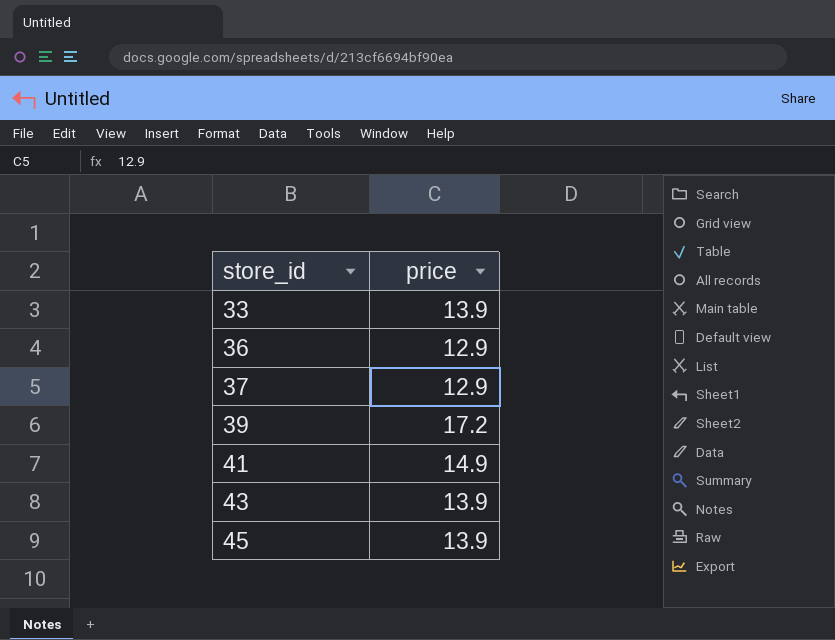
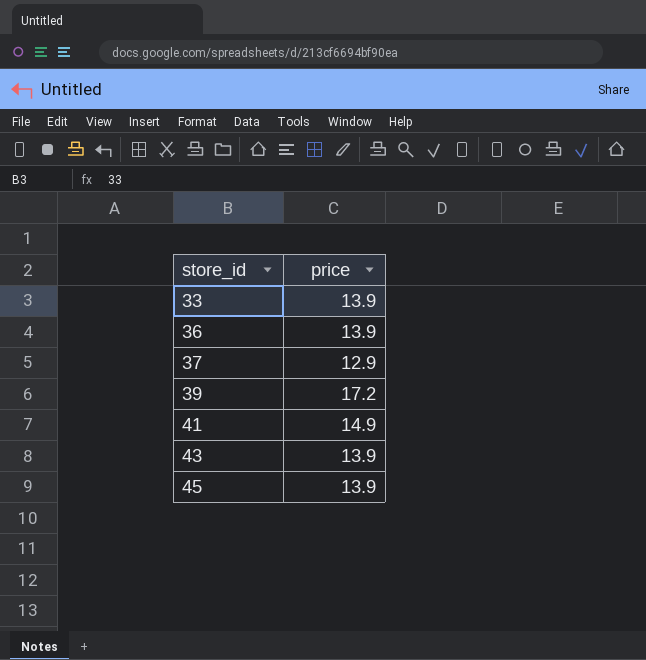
36 | price: 12.9 -> 13.9

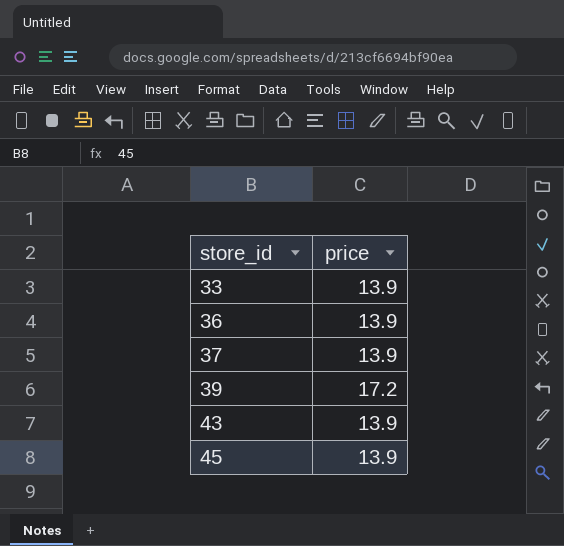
row 41: 14.9 -> none
37 | price: 12.9 -> 13.9

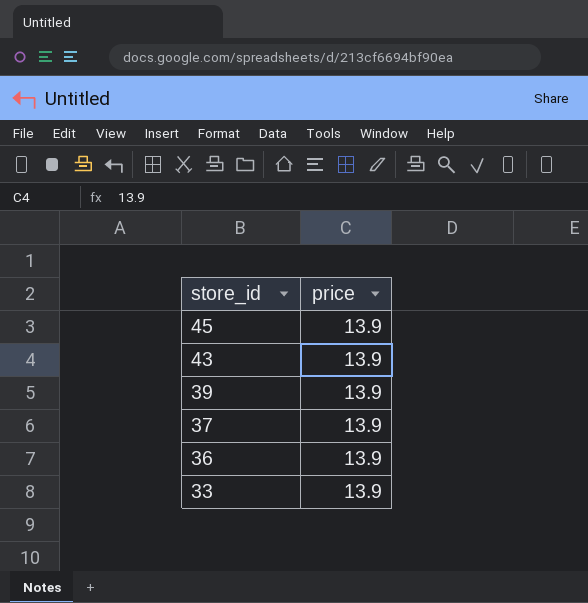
row order: store_id ascending -> store_id descending
39 | price: 17.2 -> 13.9

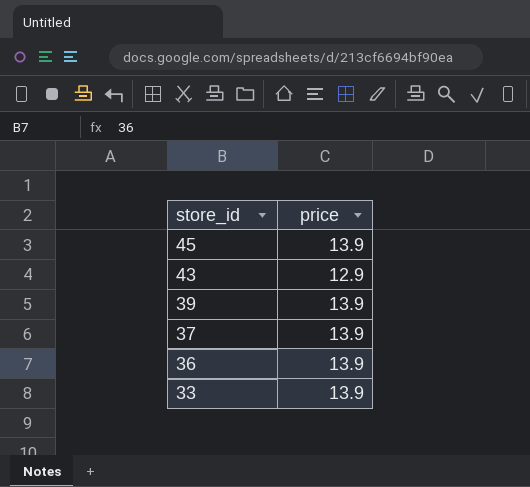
43 | price: 13.9 -> 12.9

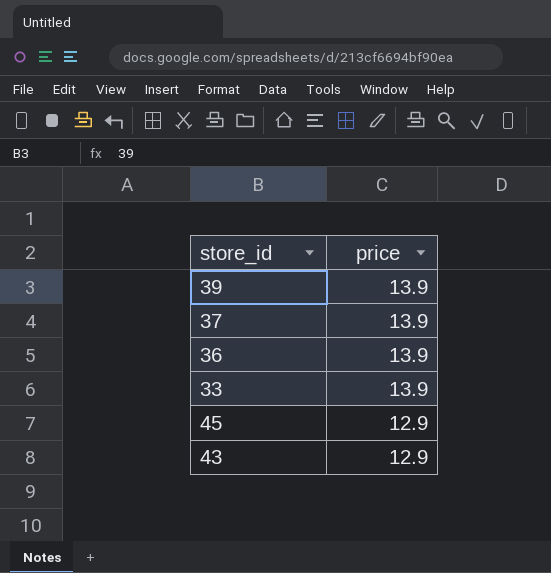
row order: store_id descending -> price descending
45 | price: 13.9 -> 12.9

